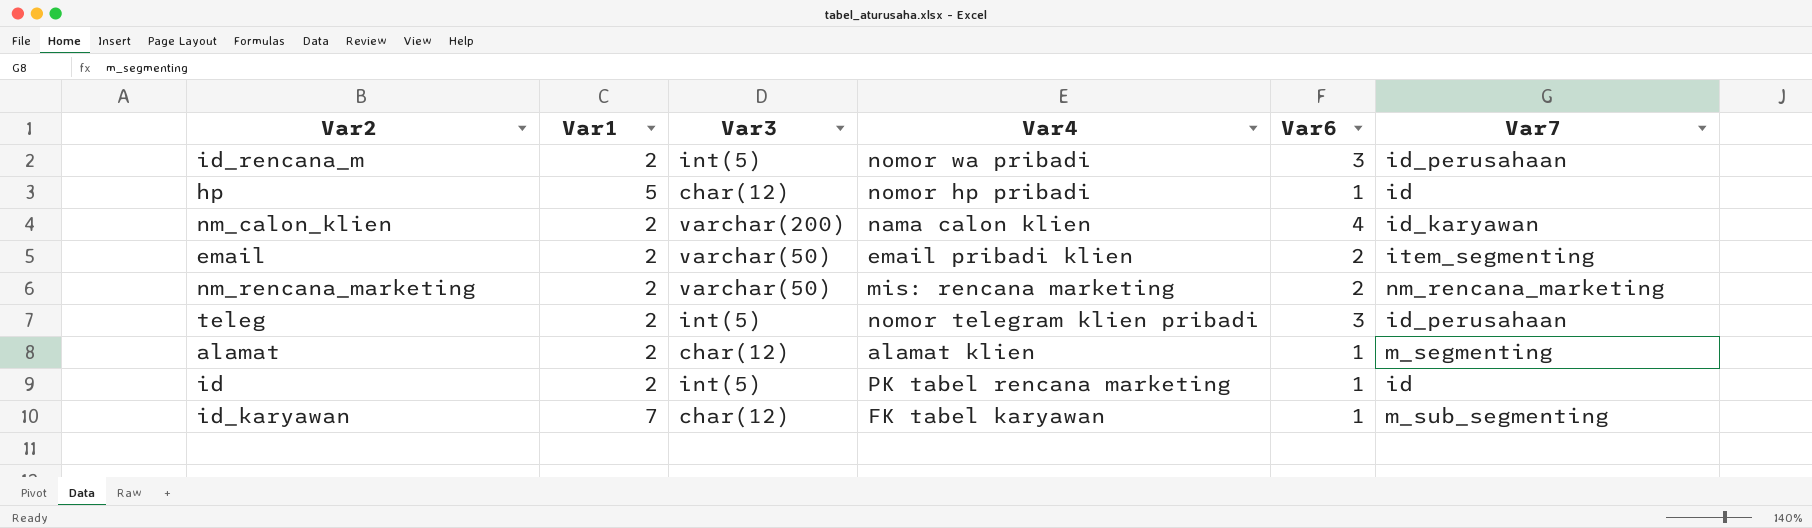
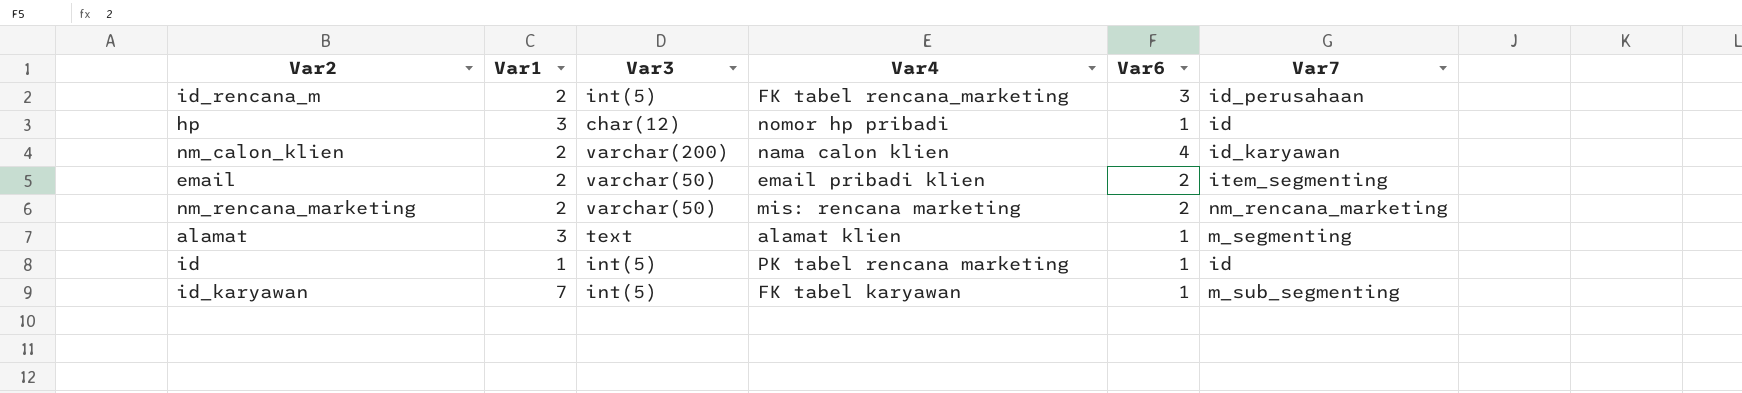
row teleg: 2 | int(5) | nomor telegram klien pribadi | 3 | id_perusahaan -> none
id_rencana_m | Var4: nomor wa pribadi -> FK tabel rencana_marketing
hp | Var1: 5 -> 3
alamat | Var1: 2 -> 3
alamat | Var3: char(12) -> text
id | Var1: 2 -> 1
id_karyawan | Var3: char(12) -> int(5)

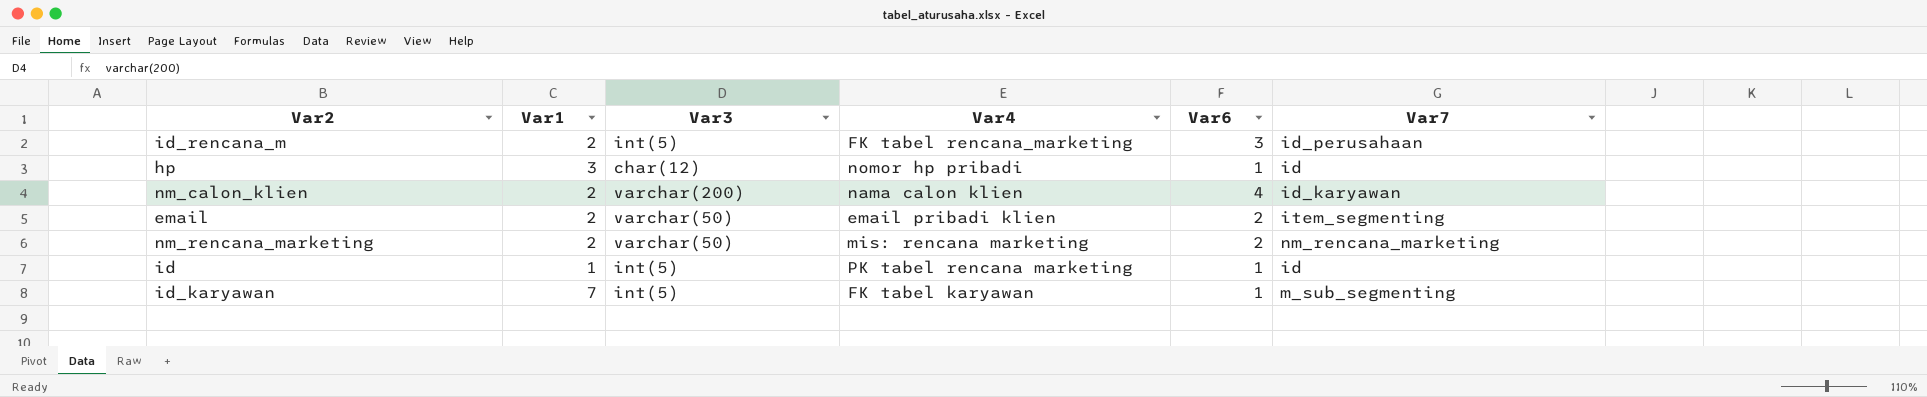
row alamat: 3 | text | alamat klien | 1 | m_segmenting -> none

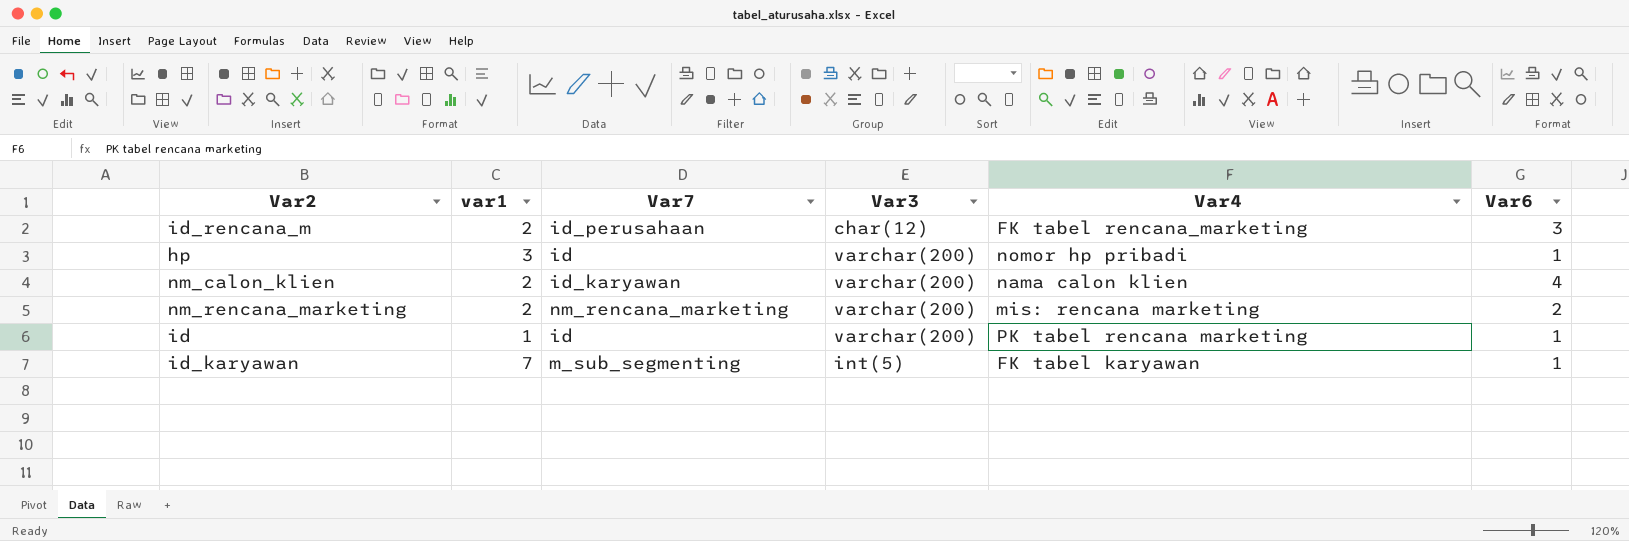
column name: Var1 -> var1
column Var7 | position: 6 -> 3
row email: 2 | varchar(50) | email pribadi klien | 2 | item_segmenting -> none
id_rencana_m | Var3: int(5) -> char(12)
hp | Var3: char(12) -> varchar(200)
nm_rencana_marketing | Var3: varchar(50) -> varchar(200)
id | Var3: int(5) -> varchar(200)

